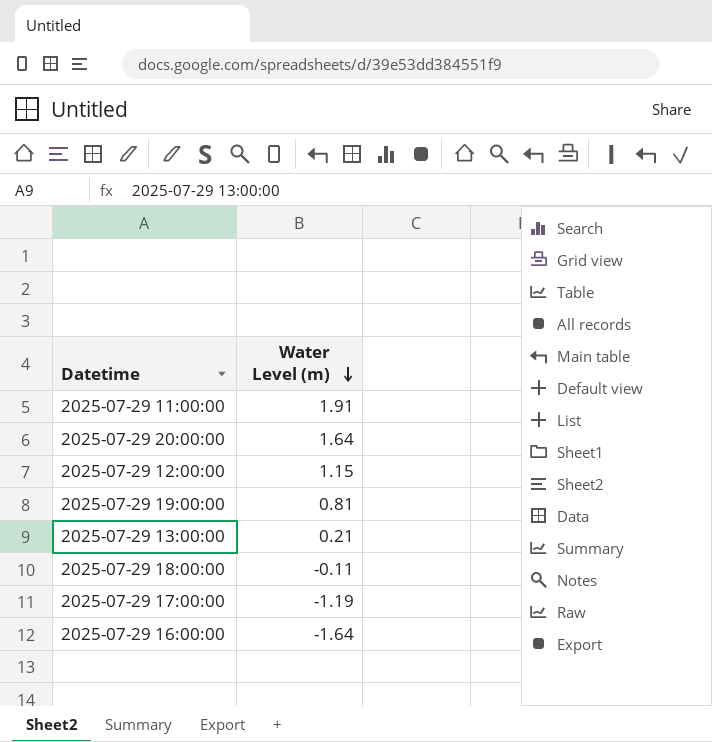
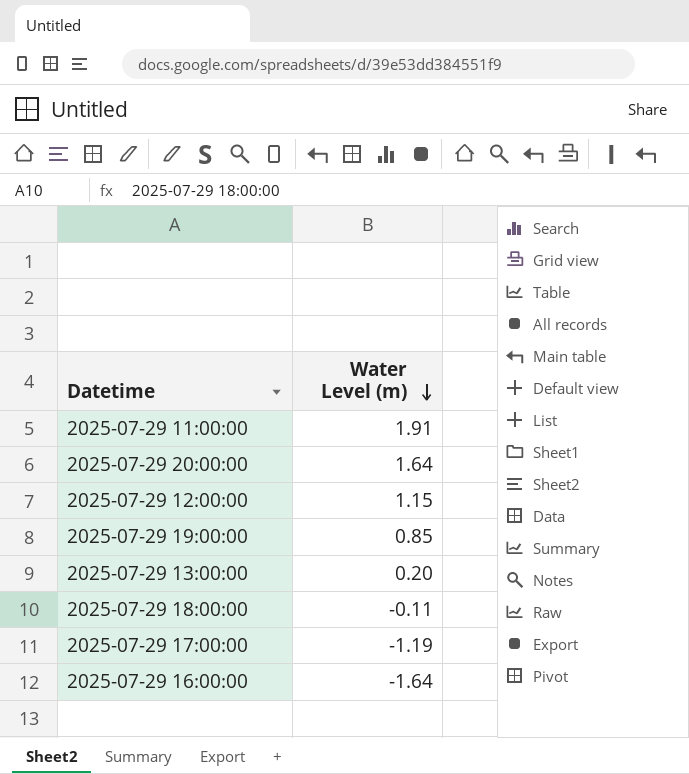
2025-07-29 19:00:00 | Water Level (m): 0.81 -> 0.85
2025-07-29 13:00:00 | Water Level (m): 0.21 -> 0.20

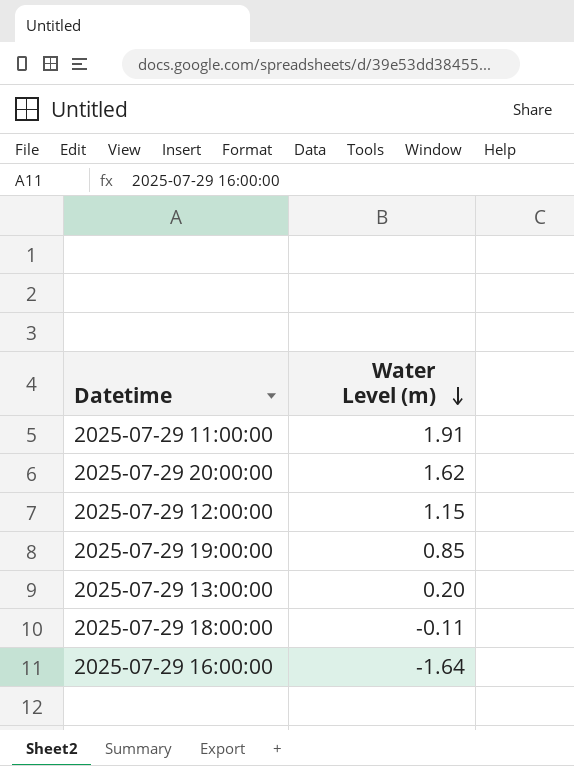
row 2025-07-29 17:00:00: -1.19 -> none
2025-07-29 20:00:00 | Water Level (m): 1.64 -> 1.62

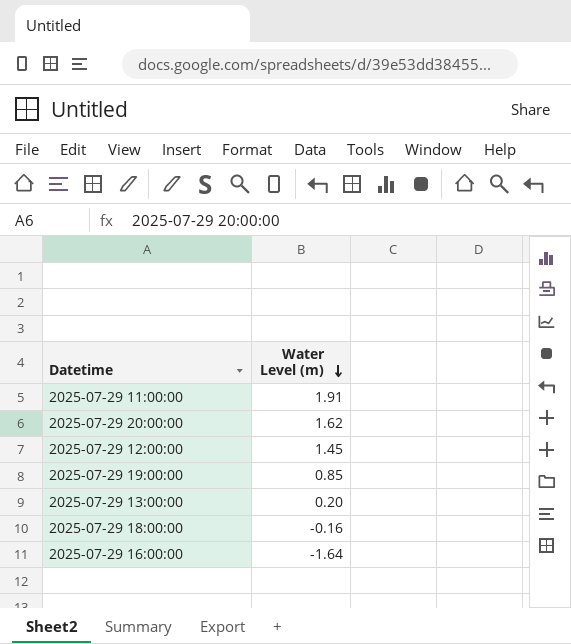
2025-07-29 12:00:00 | Water Level (m): 1.15 -> 1.45
2025-07-29 18:00:00 | Water Level (m): -0.11 -> -0.16

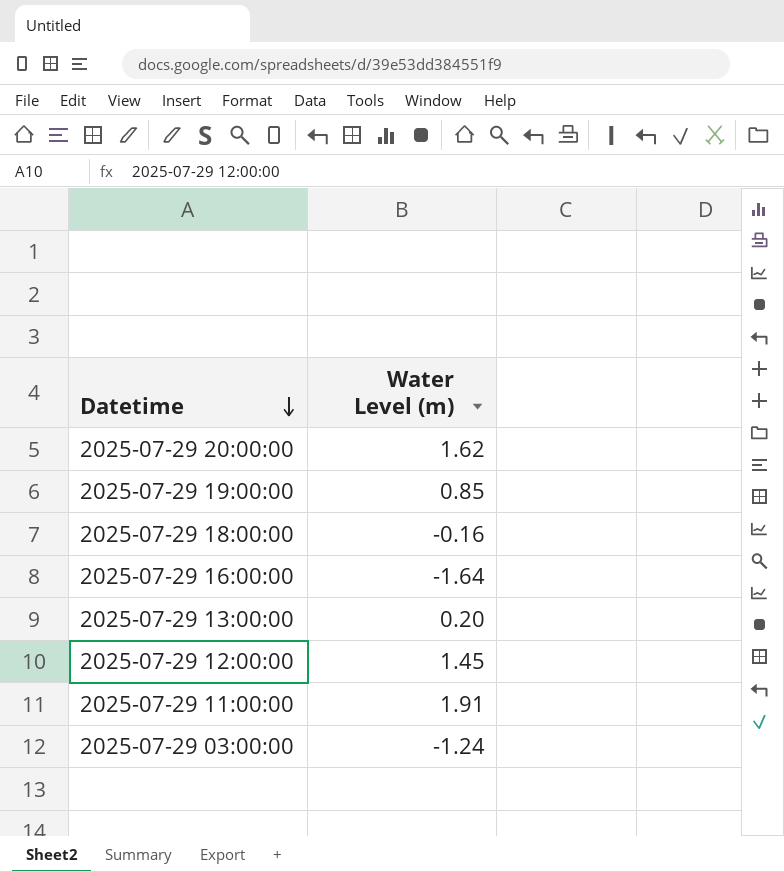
row order: Water Level (m) descending -> Datetime descending
row 2025-07-29 03:00:00: none -> -1.24

